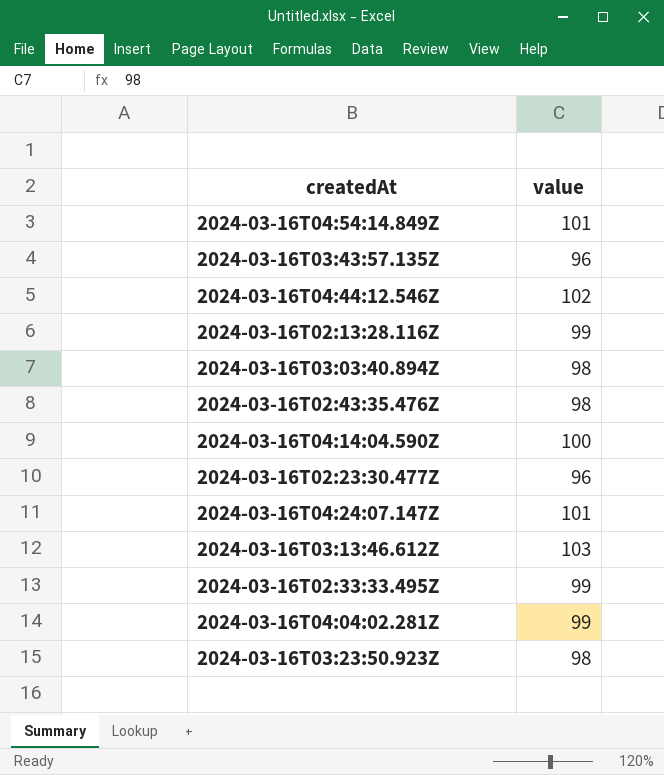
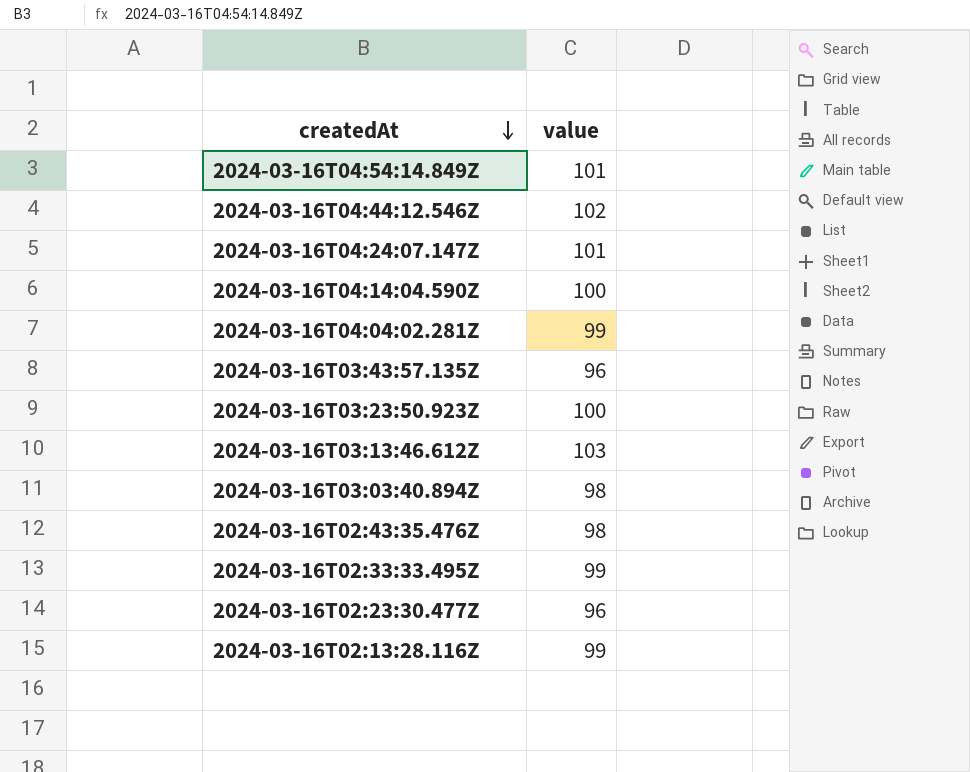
row order: none -> createdAt descending
2024-03-16T03:23:50.923Z | value: 98 -> 100

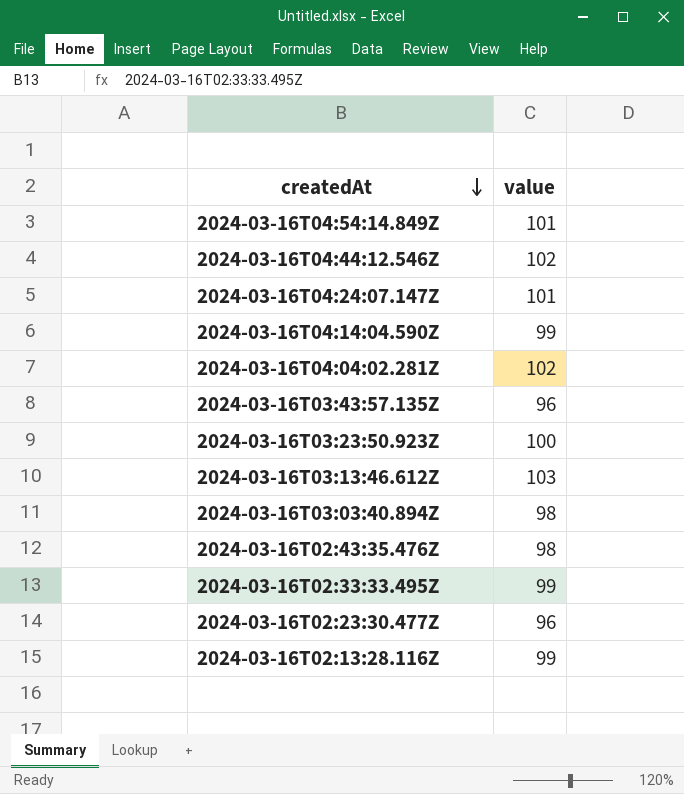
2024-03-16T04:14:04.590Z | value: 100 -> 99
2024-03-16T04:04:02.281Z | value: 99 -> 102

